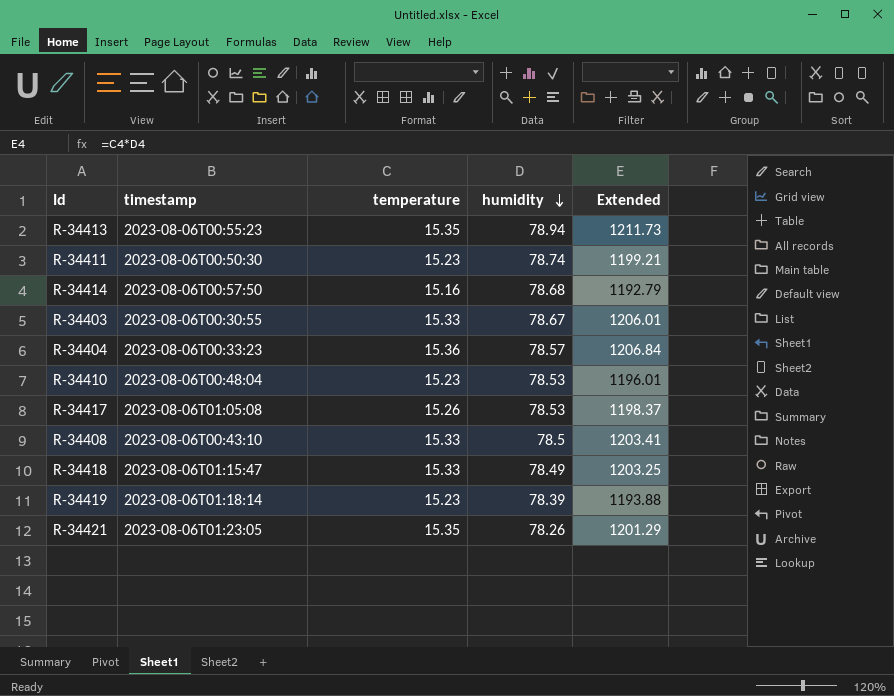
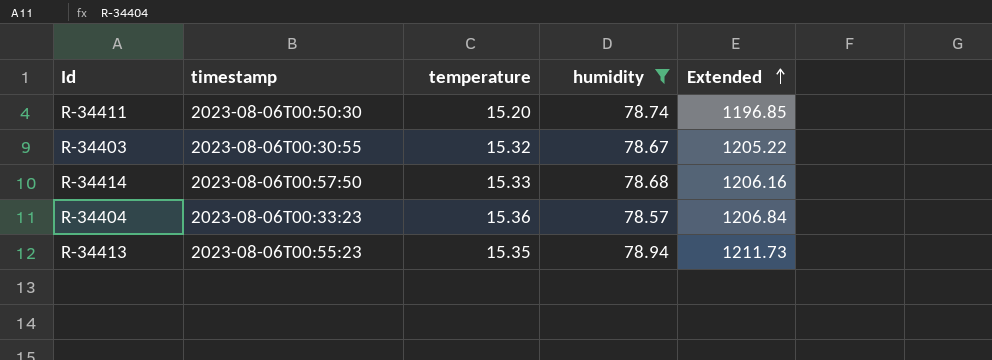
filter: none -> humidity >= 78.57
row order: humidity descending -> Extended ascending
R-34411 | temperature: 15.23 -> 15.20
R-34411 | Extended: 1199.21 -> 1196.85
R-34403 | temperature: 15.33 -> 15.32
R-34403 | Extended: 1206.01 -> 1205.22
R-34414 | temperature: 15.16 -> 15.33
R-34414 | Extended: 1192.79 -> 1206.16

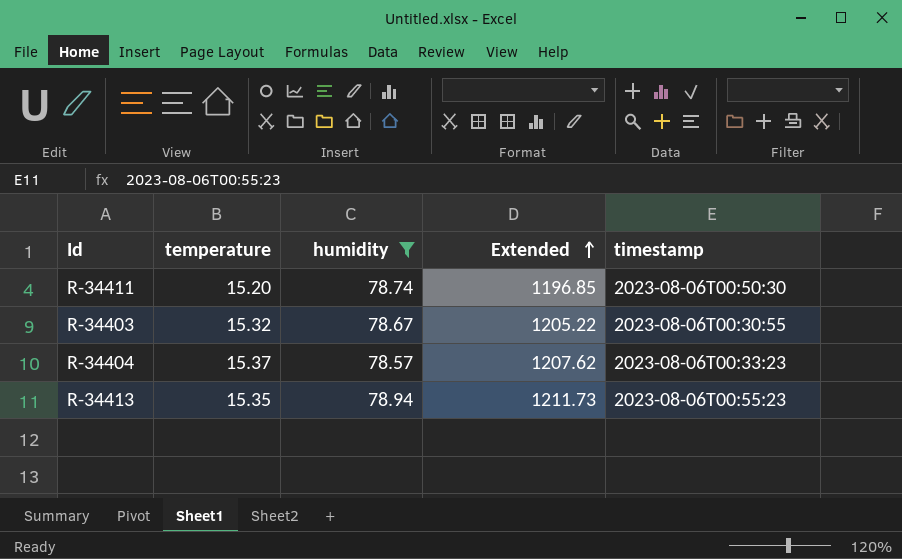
column timestamp | position: 2 -> 5
row R-34414: 2023-08-06T00:57:50 | 15.33 | 78.68 | 1206.16 -> none
R-34404 | temperature: 15.36 -> 15.37
R-34404 | Extended: 1206.84 -> 1207.62

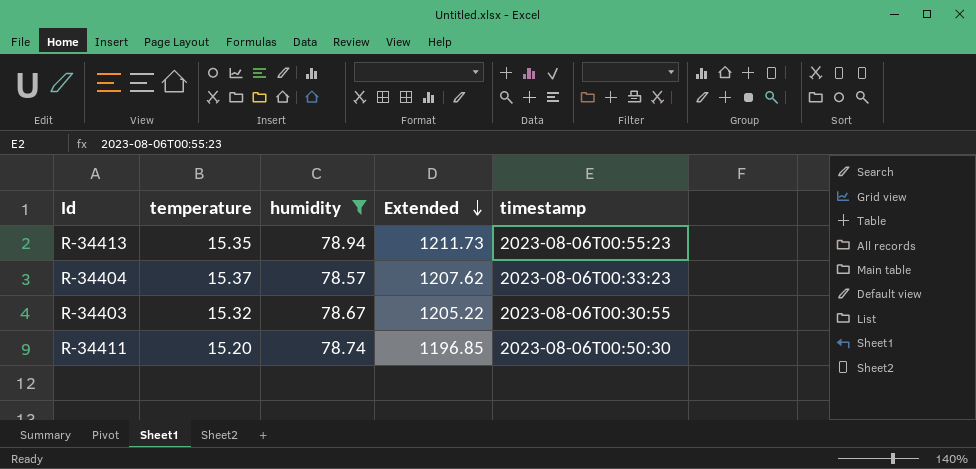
row order: Extended ascending -> Extended descending

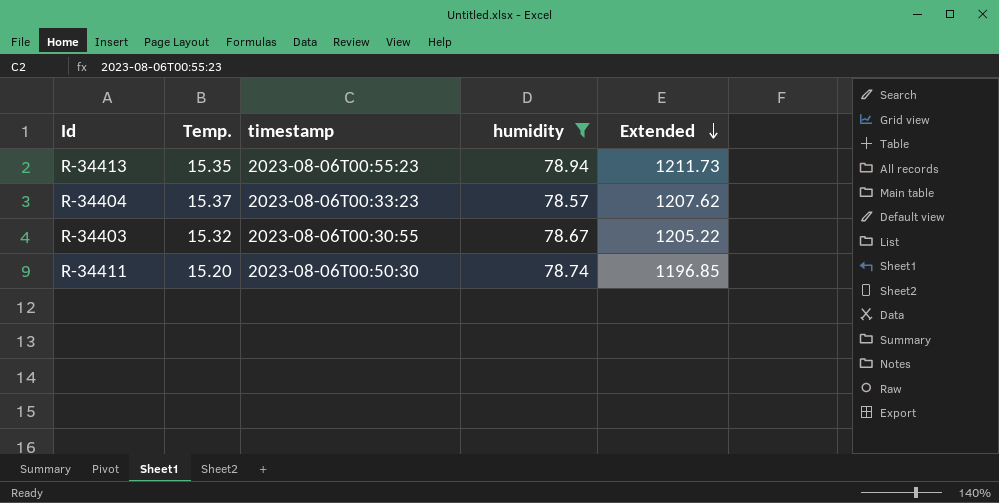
column name: temperature -> Temp.
column timestamp | position: 5 -> 3

